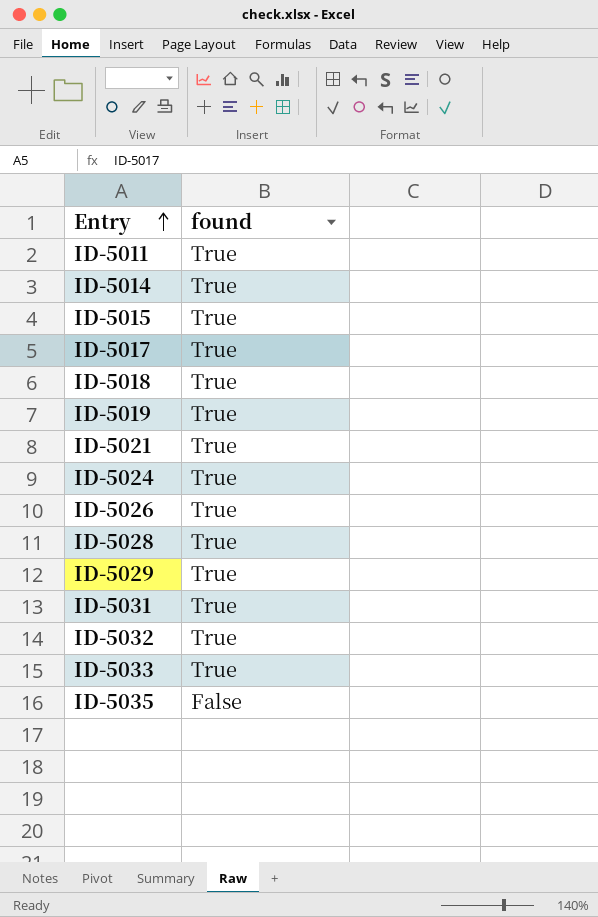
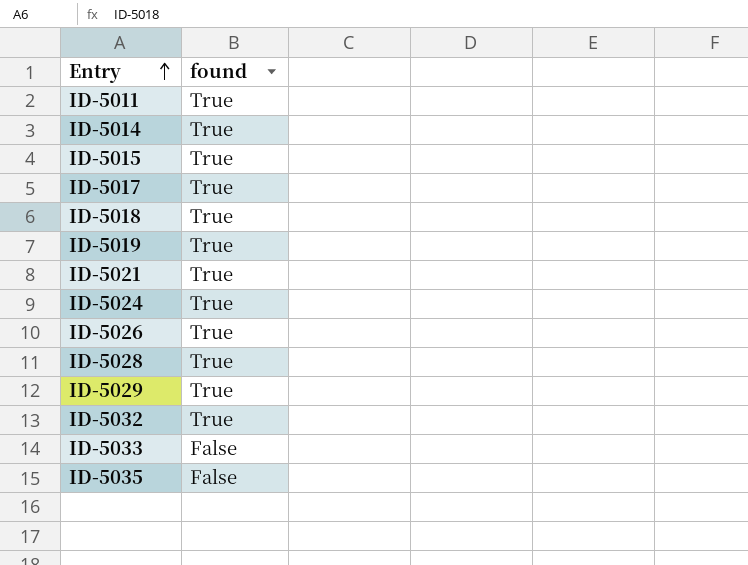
row ID-5031: True -> none
ID-5033 | found: True -> False

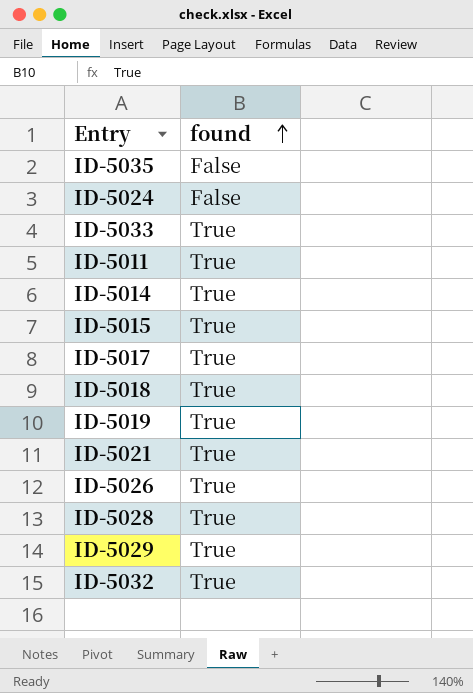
row order: Entry ascending -> found ascending
ID-5024 | found: True -> False
ID-5033 | found: False -> True

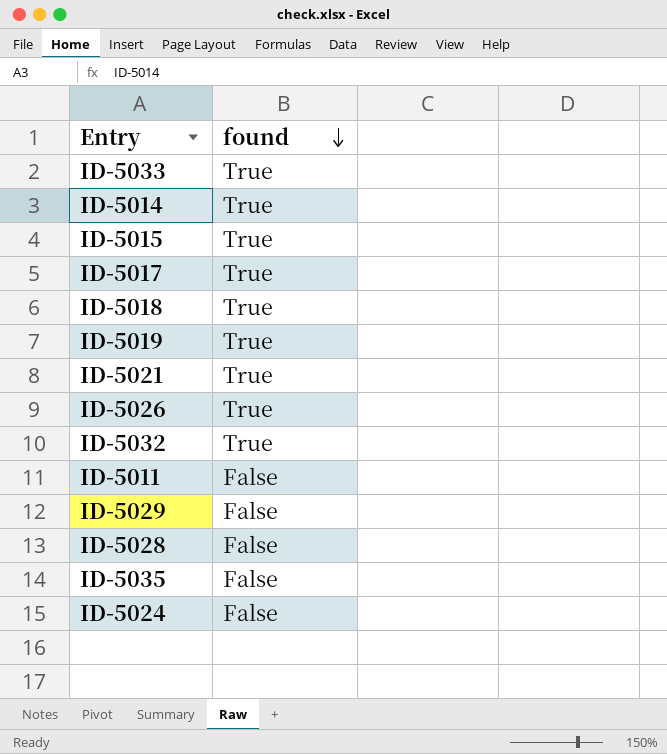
row order: found ascending -> found descending
ID-5011 | found: True -> False
ID-5029 | found: True -> False
ID-5028 | found: True -> False

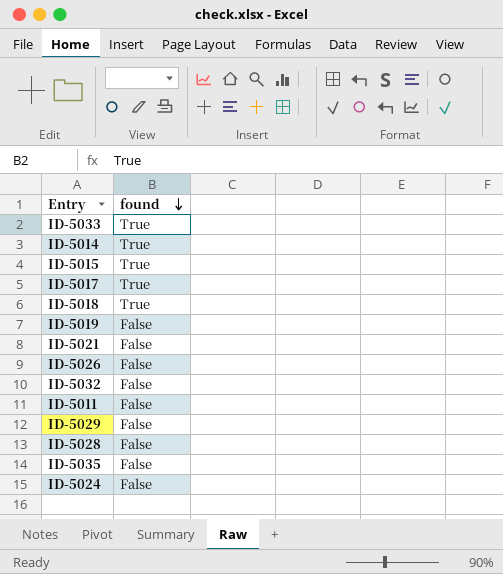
ID-5019 | found: True -> False
ID-5021 | found: True -> False
ID-5026 | found: True -> False
ID-5032 | found: True -> False

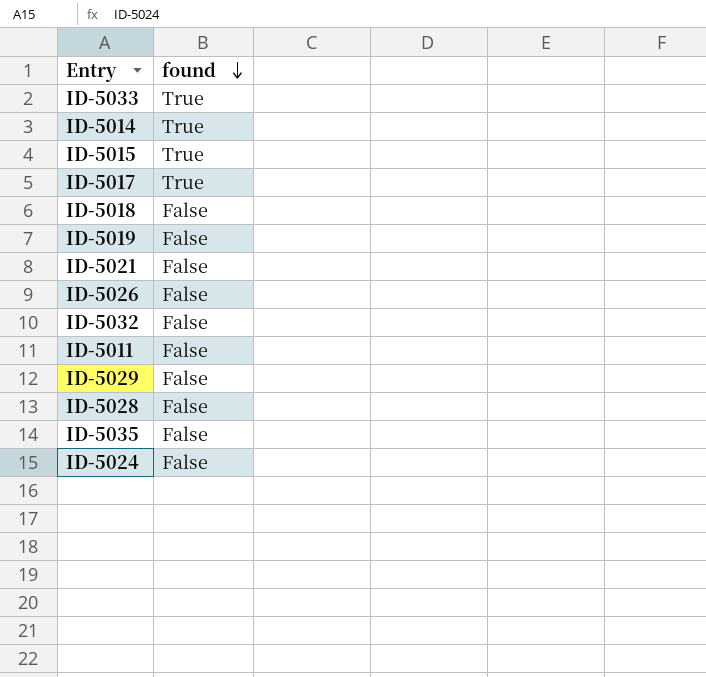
ID-5018 | found: True -> False

